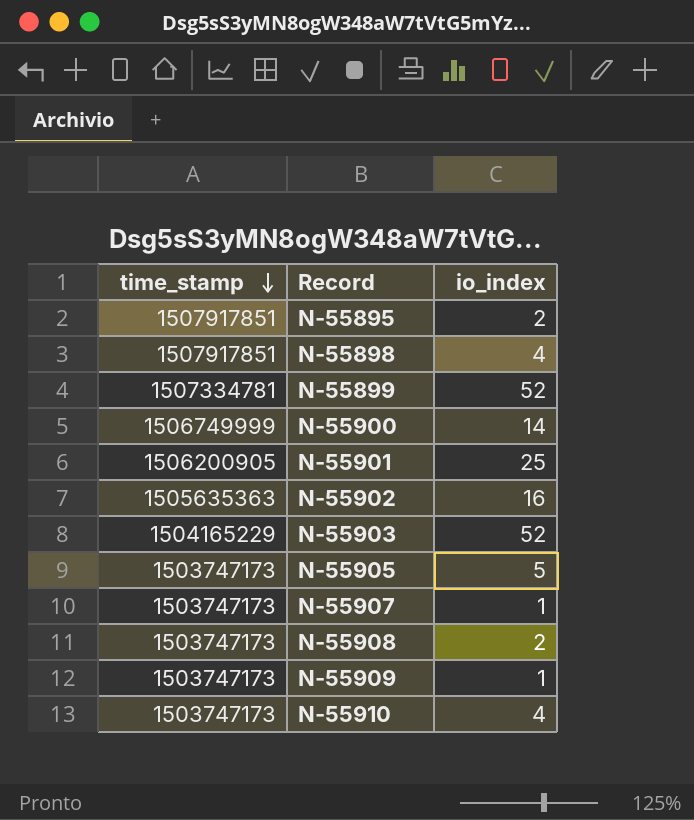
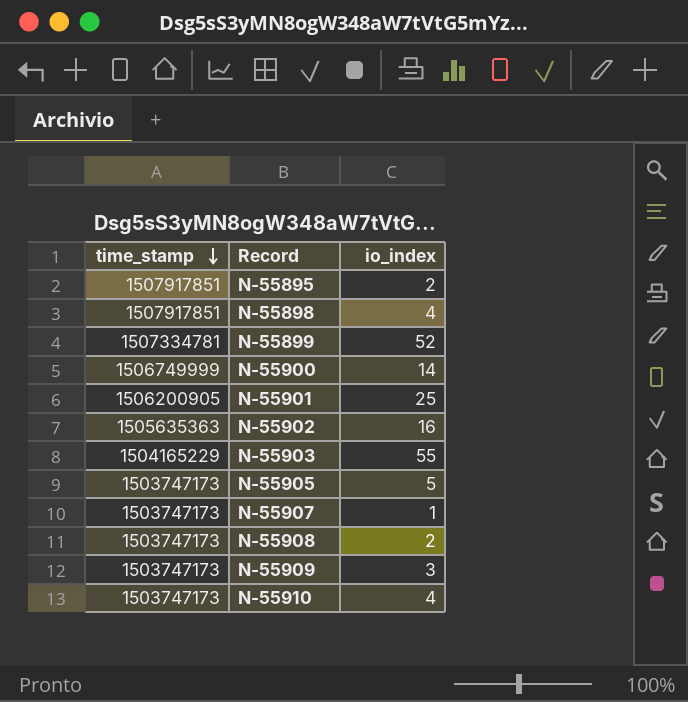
N-55903 | io_index: 52 -> 55
N-55909 | io_index: 1 -> 3

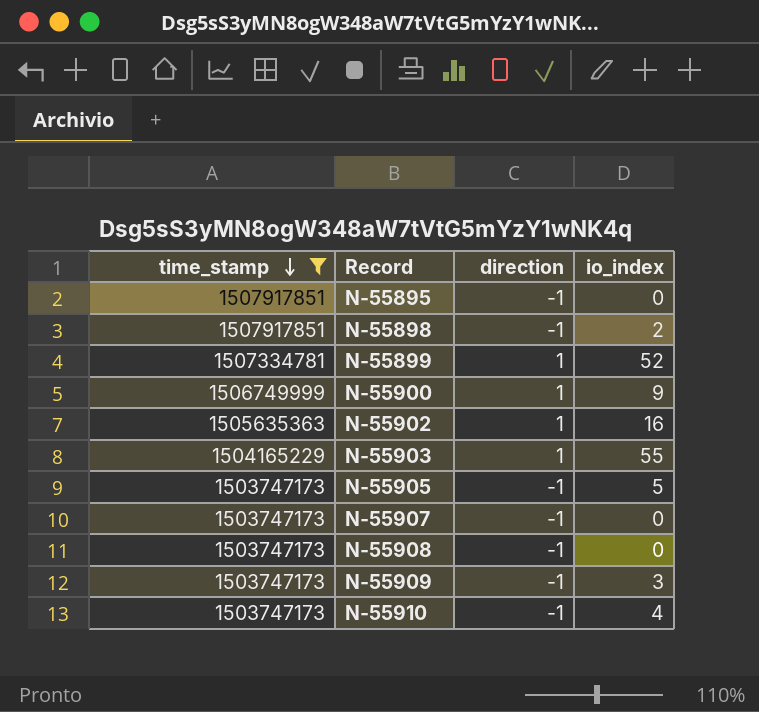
filter: none -> time_stamp != 1506200905
column direction | position: none -> 3
N-55895 | io_index: 2 -> 0
N-55898 | io_index: 4 -> 2
N-55900 | io_index: 14 -> 9
N-55907 | io_index: 1 -> 0
N-55908 | io_index: 2 -> 0

